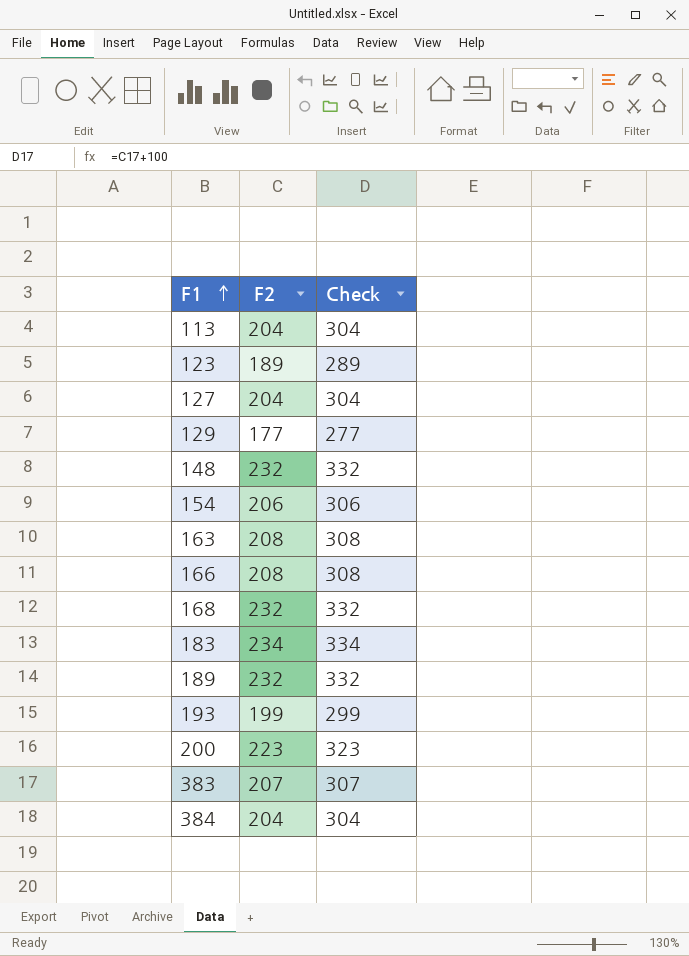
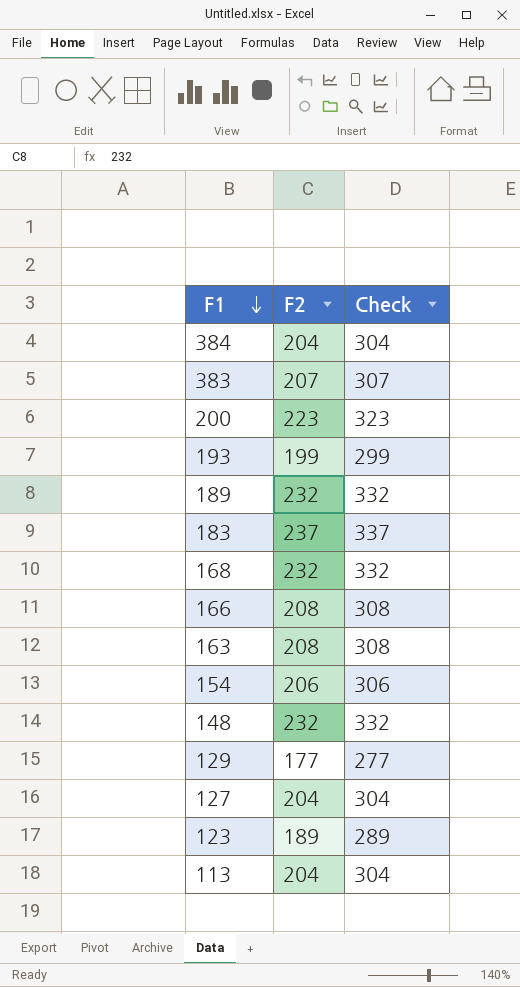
row order: F1 ascending -> F1 descending
183 | F2: 234 -> 237
183 | Check: 334 -> 337

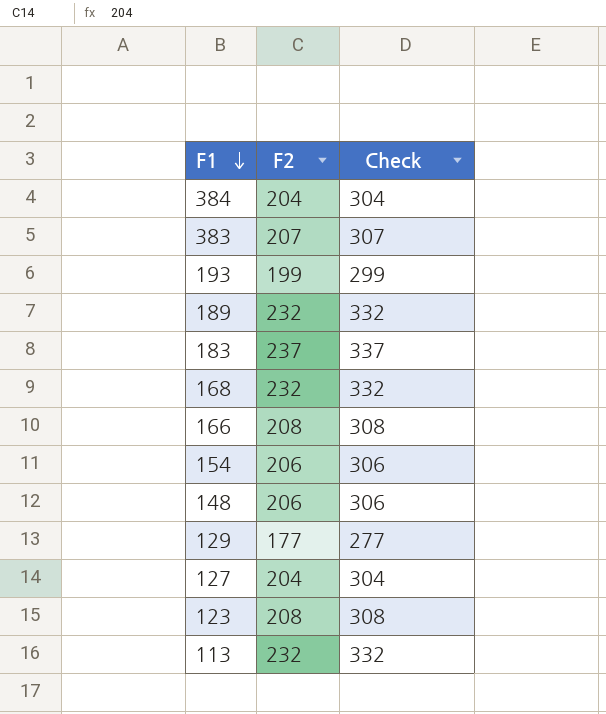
row 200: 223 | 323 -> none
row 163: 208 | 308 -> none
148 | F2: 232 -> 206
148 | Check: 332 -> 306
123 | F2: 189 -> 208
123 | Check: 289 -> 308
113 | F2: 204 -> 232
113 | Check: 304 -> 332

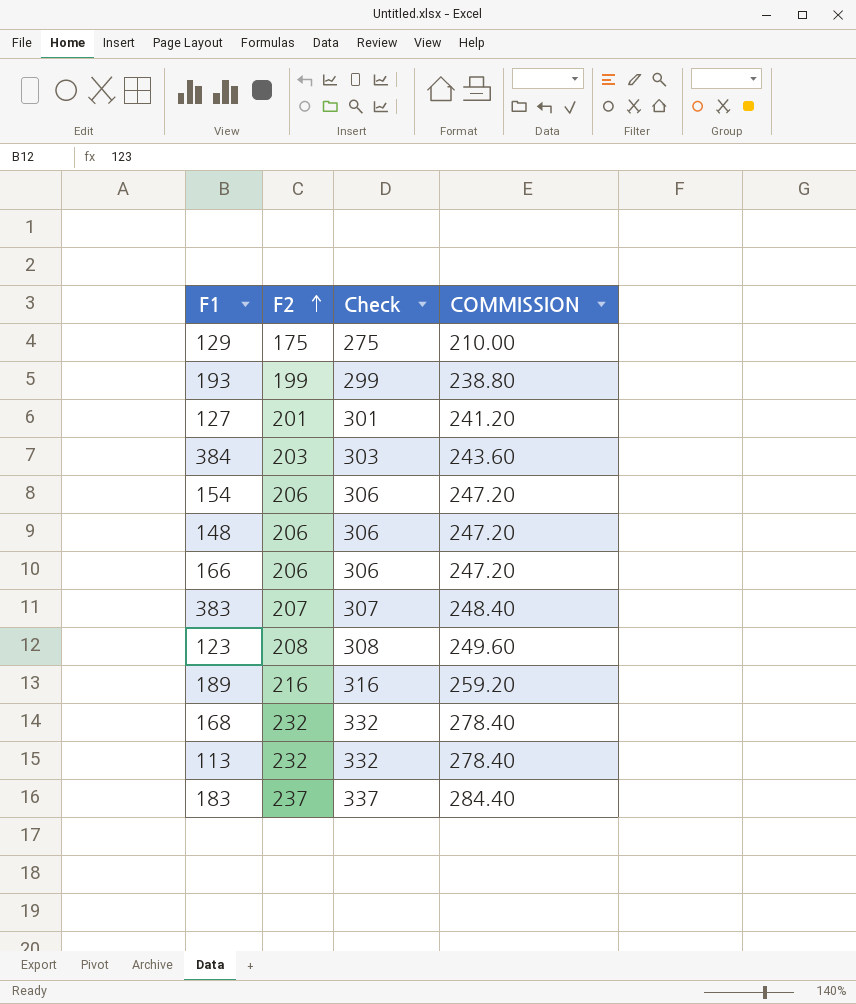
row order: F1 descending -> F2 ascending
column COMMISSION | formula: none -> [F2] * 1.2
129 | F2: 177 -> 175
129 | Check: 277 -> 275
127 | F2: 204 -> 201
127 | Check: 304 -> 301
384 | F2: 204 -> 203
384 | Check: 304 -> 303
166 | F2: 208 -> 206
166 | Check: 308 -> 306
189 | F2: 232 -> 216
189 | Check: 332 -> 316

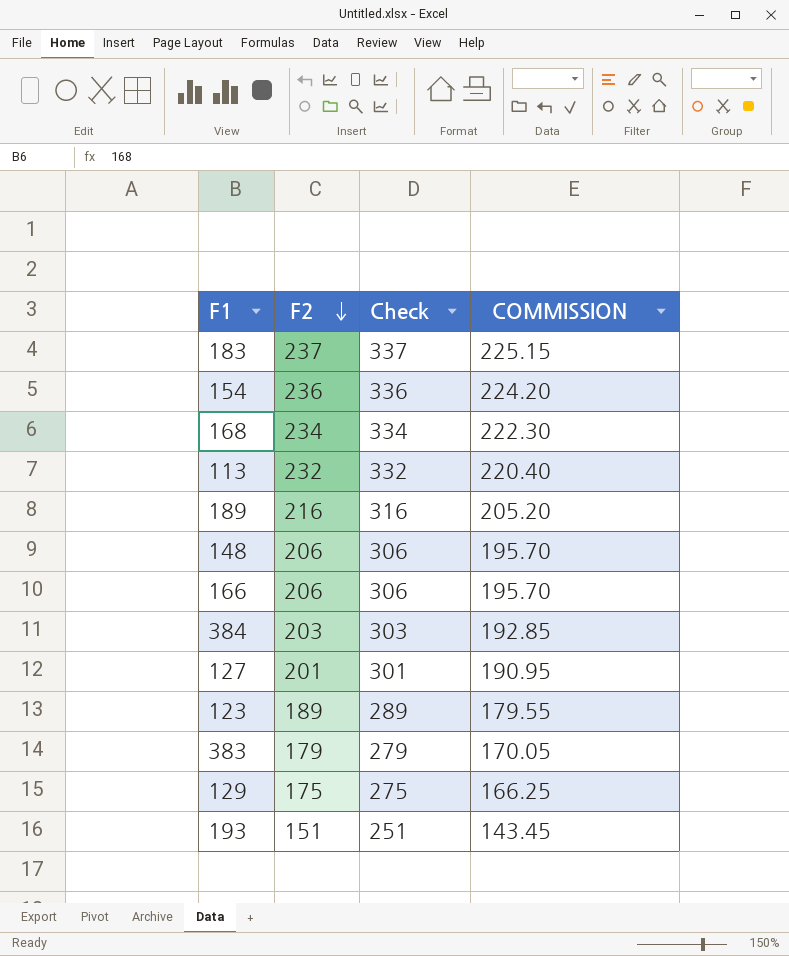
row order: F2 ascending -> F2 descending
column COMMISSION | formula: [F2] * 1.2 -> [F2] * 0.95
154 | F2: 206 -> 236
154 | Check: 306 -> 336
168 | F2: 232 -> 234
168 | Check: 332 -> 334
123 | F2: 208 -> 189
123 | Check: 308 -> 289
383 | F2: 207 -> 179
383 | Check: 307 -> 279
193 | F2: 199 -> 151
193 | Check: 299 -> 251

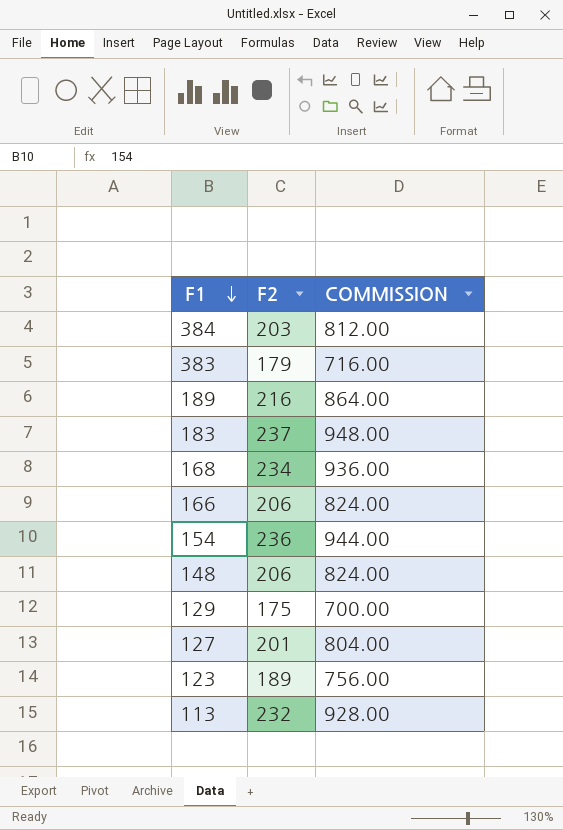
row order: F2 descending -> F1 descending
column Check | formula: [F2] + 100 -> none
column COMMISSION | formula: [F2] * 0.95 -> [F2] * 4
row 193: 151 | 251 | 143.45 -> none

